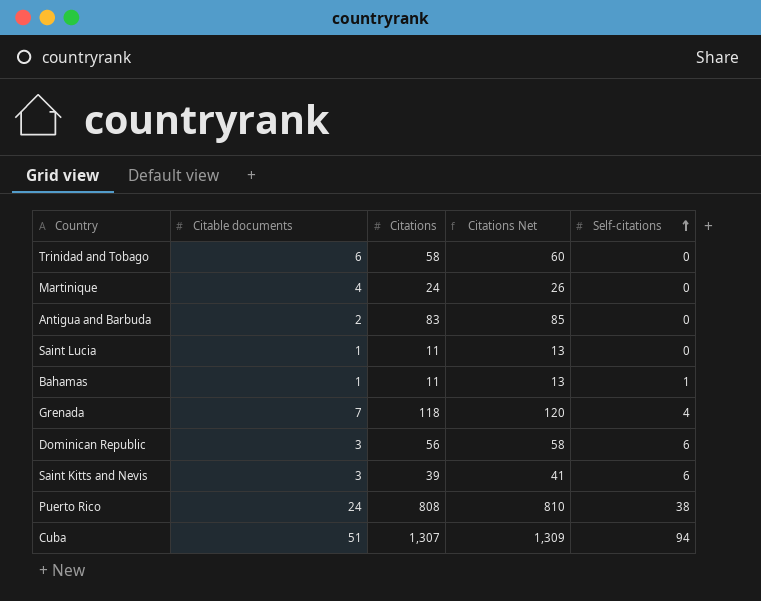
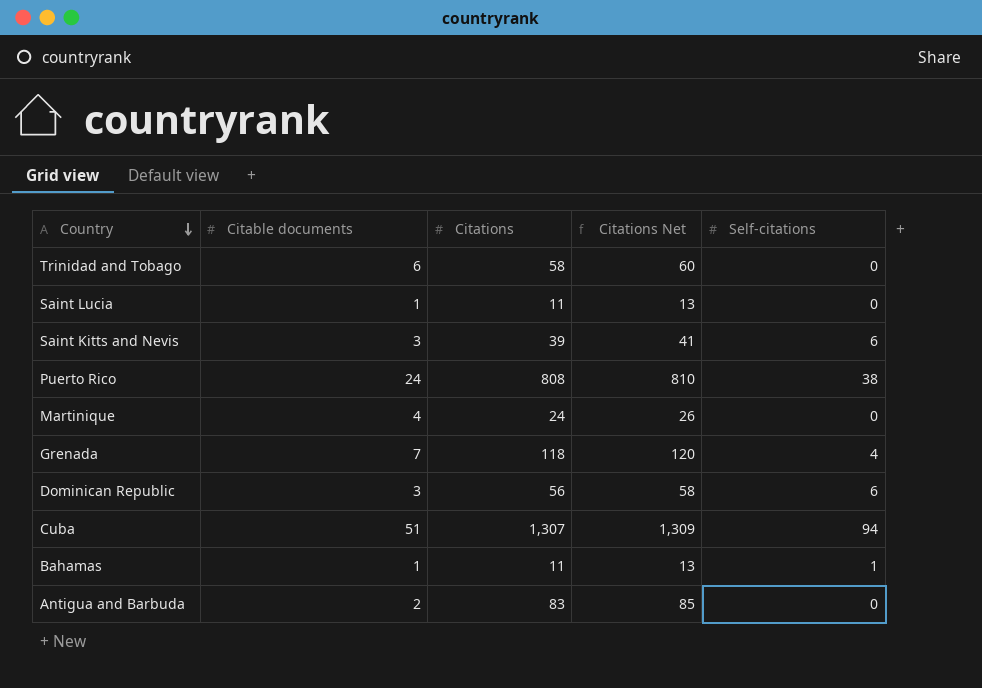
row order: Self-citations ascending -> Country descending

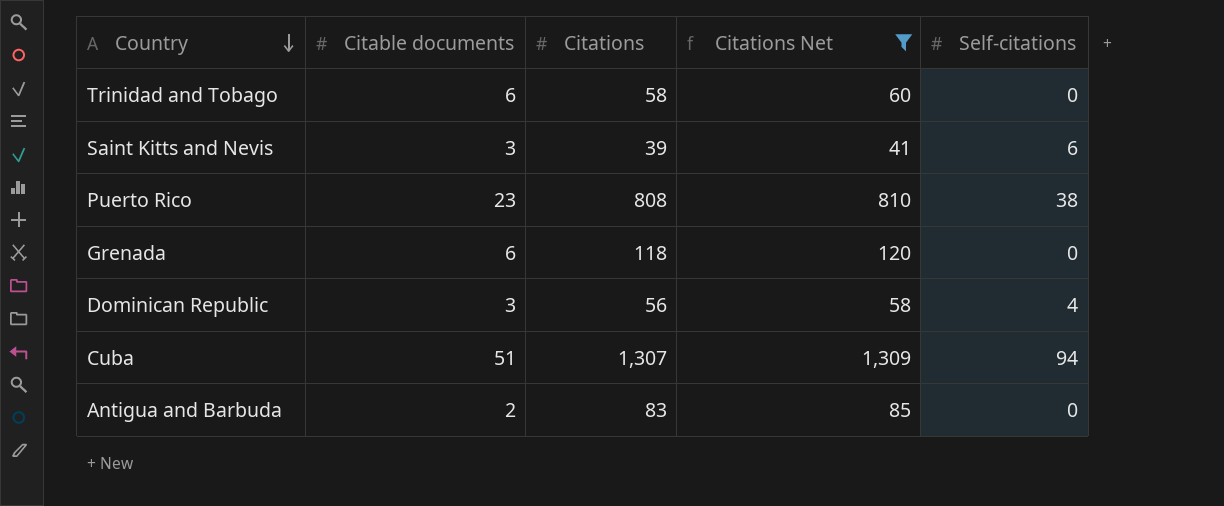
filter: none -> Citations Net >= 41
Puerto Rico | Citable documents: 24 -> 23
Grenada | Citable documents: 7 -> 6
Grenada | Self-citations: 4 -> 0
Dominican Republic | Self-citations: 6 -> 4

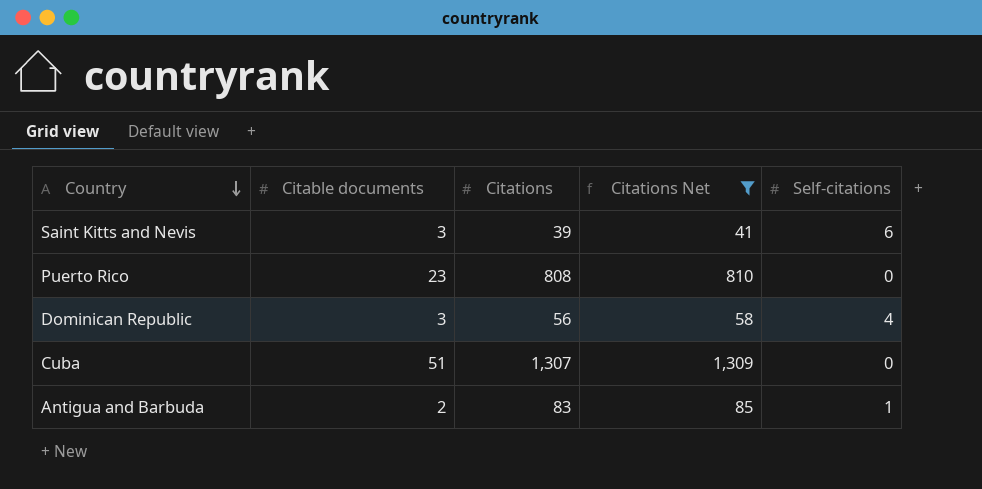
row Trinidad and Tobago: 6 | 58 | 60 | 0 -> none
row Grenada: 6 | 118 | 120 | 0 -> none
Puerto Rico | Self-citations: 38 -> 0
Cuba | Self-citations: 94 -> 0
Antigua and Barbuda | Self-citations: 0 -> 1

